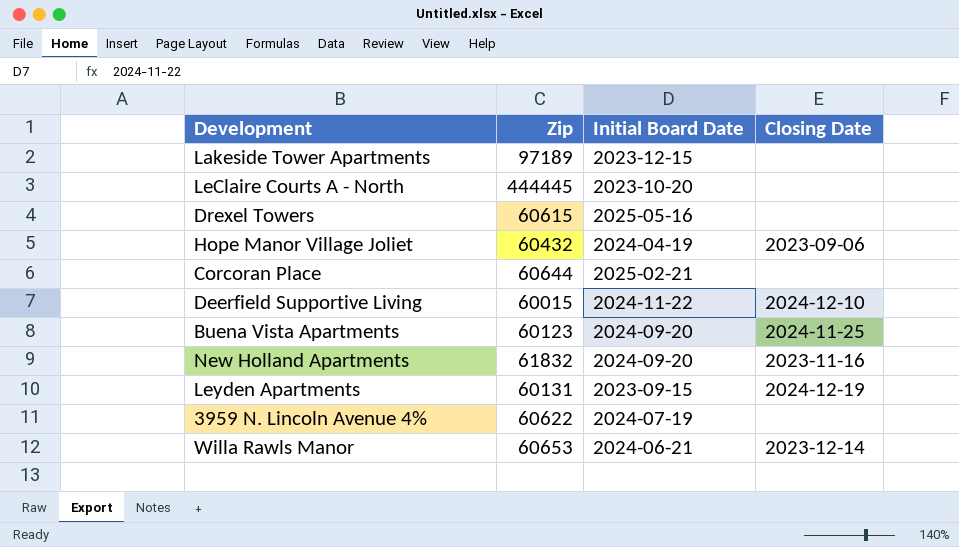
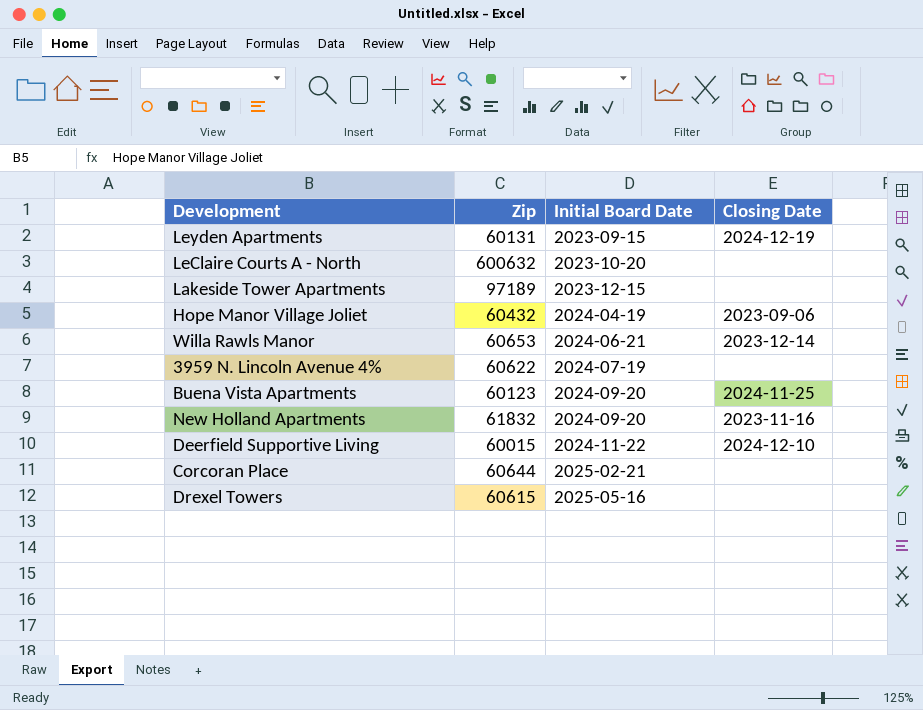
row order: none -> Initial Board Date ascending
LeClaire Courts A - North | Zip: 444445 -> 600632

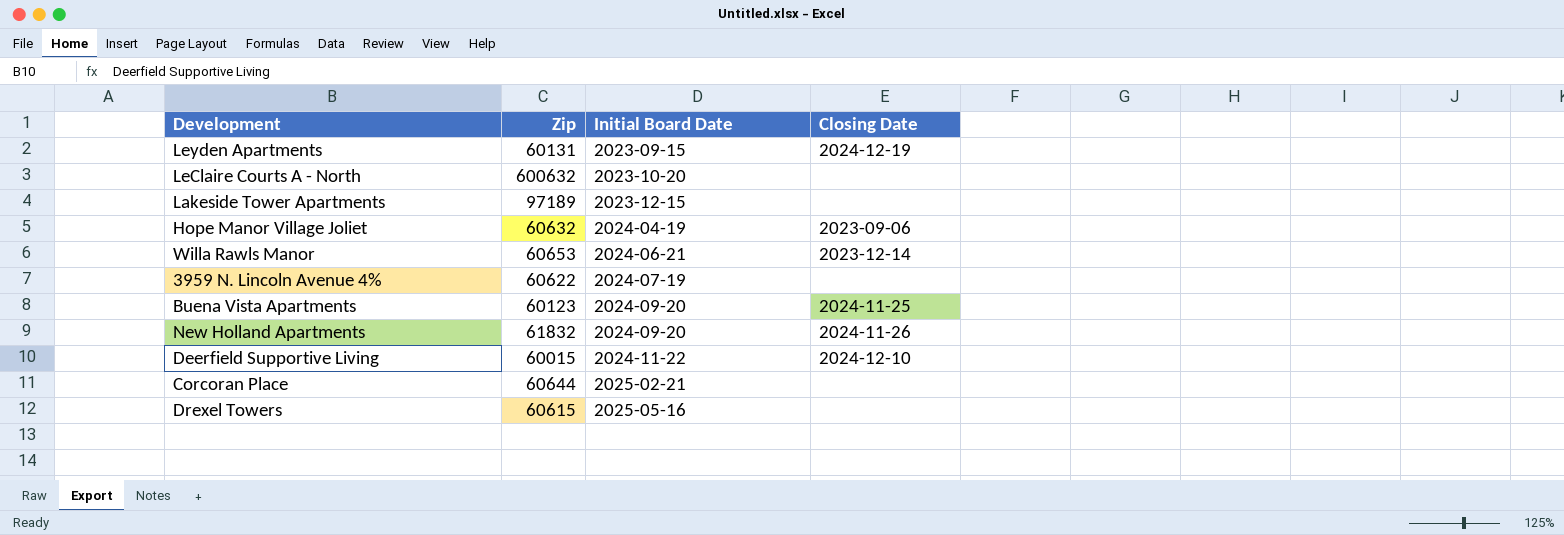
Hope Manor Village Joliet | Zip: 60432 -> 60632
New Holland Apartments | Closing Date: 2023-11-16 -> 2024-11-26

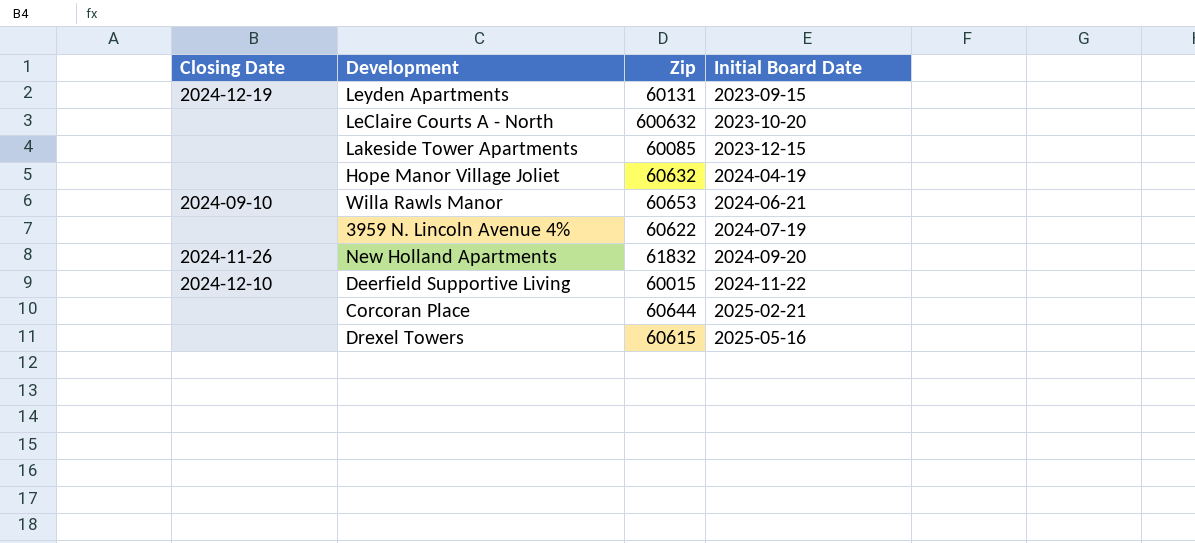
column Closing Date | position: 4 -> 1
row Buena Vista Apartments: 60123 | 2024-09-20 | 2024-11-25 -> none
Lakeside Tower Apartments | Zip: 97189 -> 60085
Hope Manor Village Joliet | Closing Date: 2023-09-06 -> none
Willa Rawls Manor | Closing Date: 2023-12-14 -> 2024-09-10

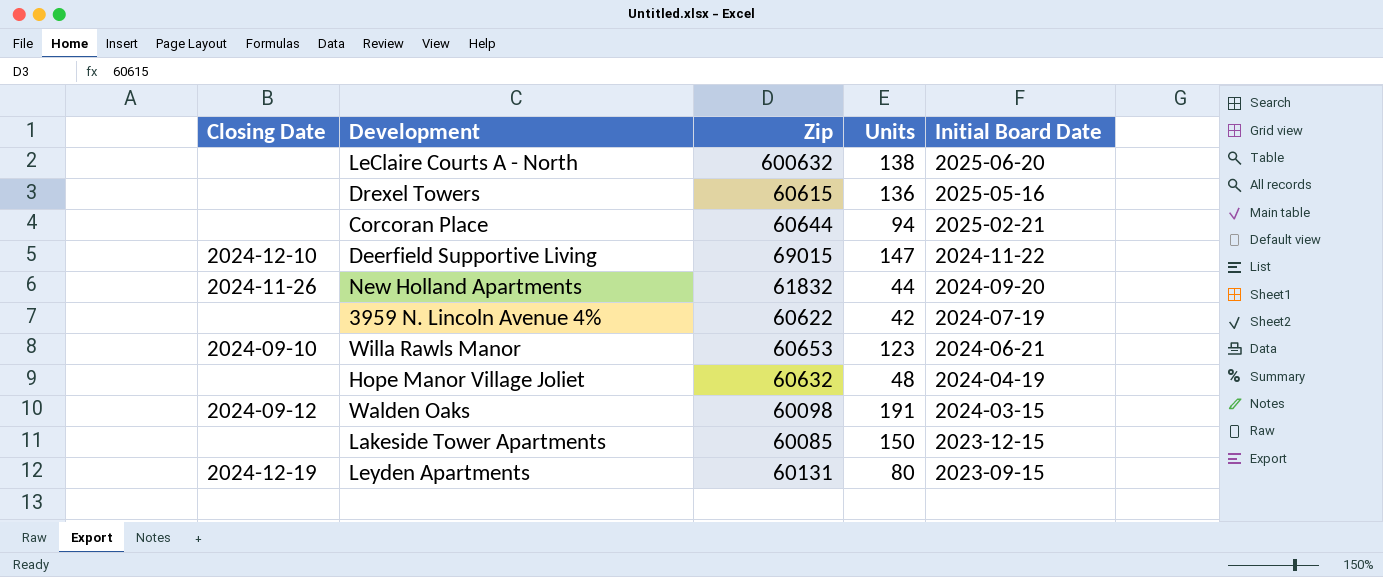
row order: Initial Board Date ascending -> Initial Board Date descending
column Units | position: none -> 4
LeClaire Courts A - North | Initial Board Date: 2023-10-20 -> 2025-06-20
Deerfield Supportive Living | Zip: 60015 -> 69015
row Walden Oaks: none -> 2024-09-12 | 60098 | 191 | 2024-03-15

